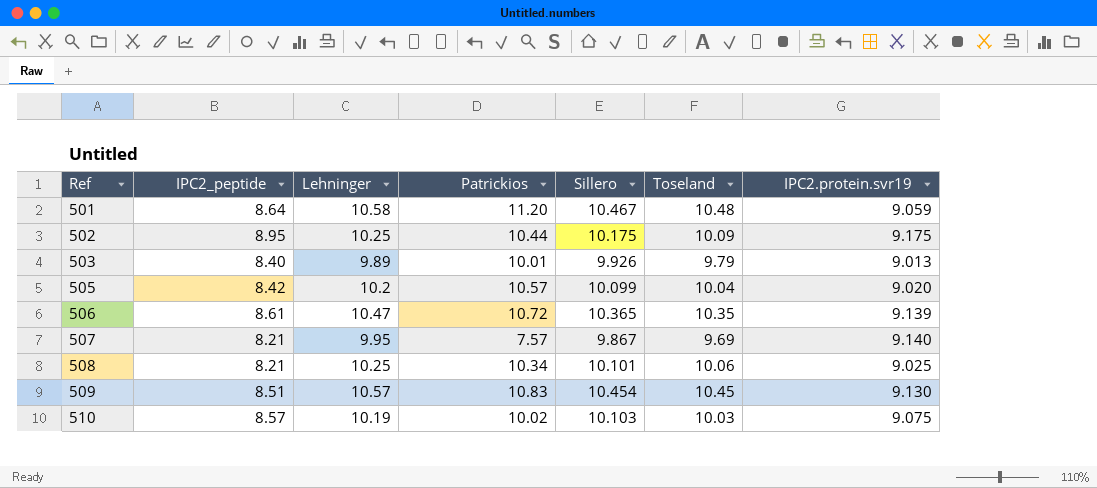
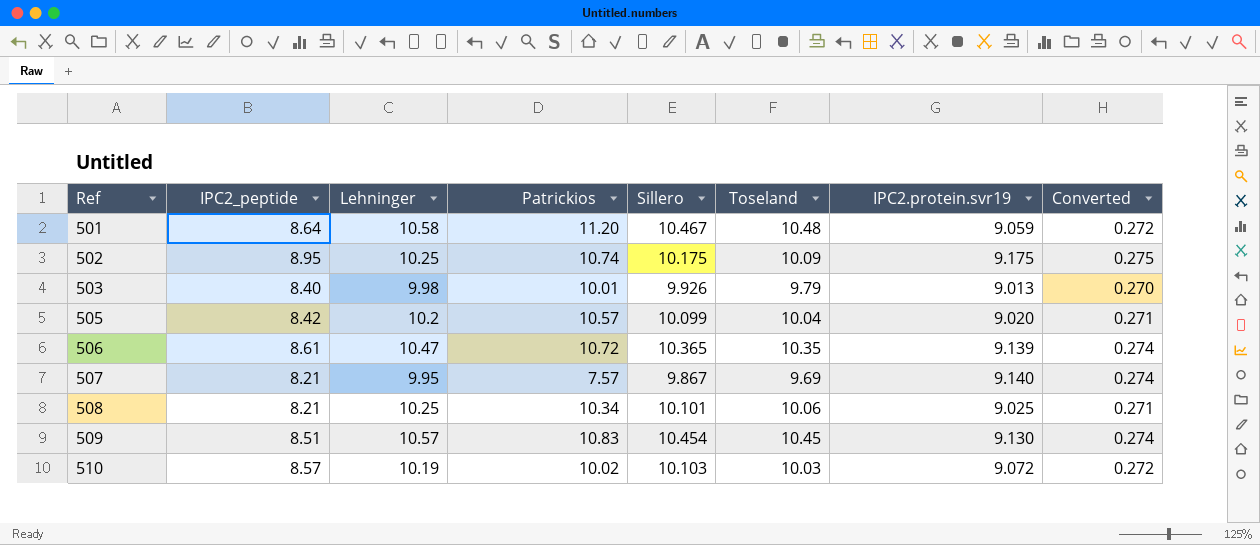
column Converted | formula: none -> [IPC2.protein.svr19] * 0.03
502 | Patrickios: 10.44 -> 10.74
503 | Lehninger: 9.89 -> 9.98
510 | IPC2.protein.svr19: 9.075 -> 9.072

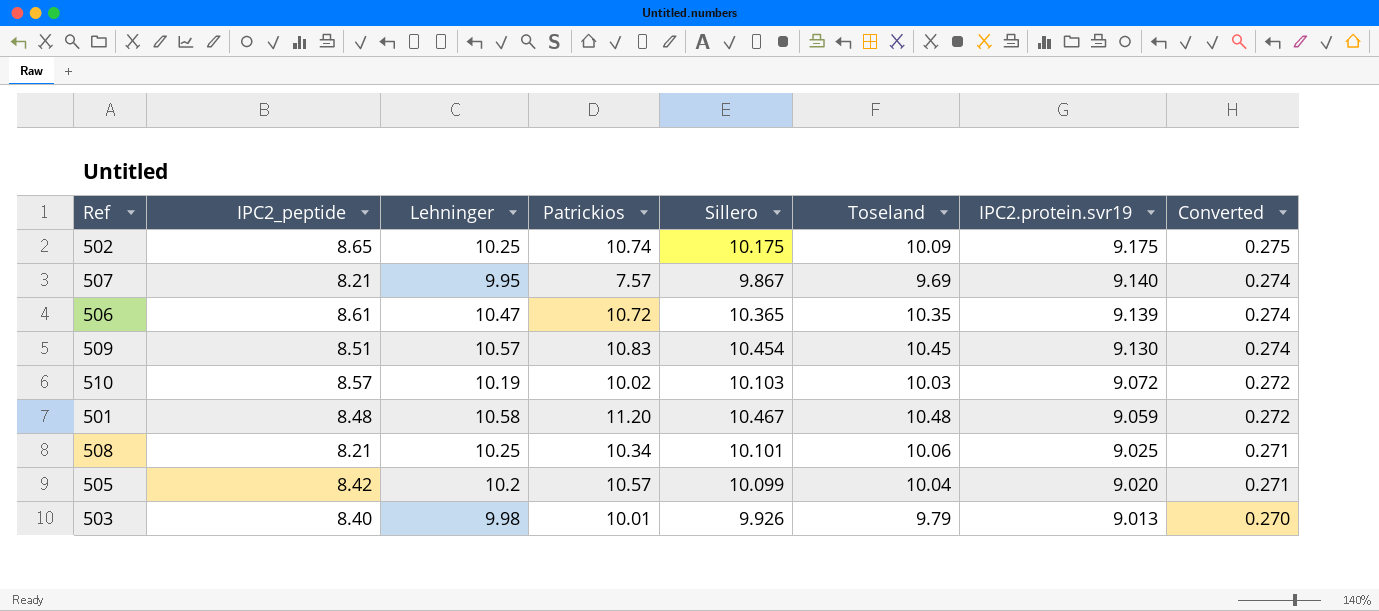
row order: Ref ascending -> IPC2.protein.svr19 descending
502 | IPC2_peptide: 8.95 -> 8.65
501 | IPC2_peptide: 8.64 -> 8.48

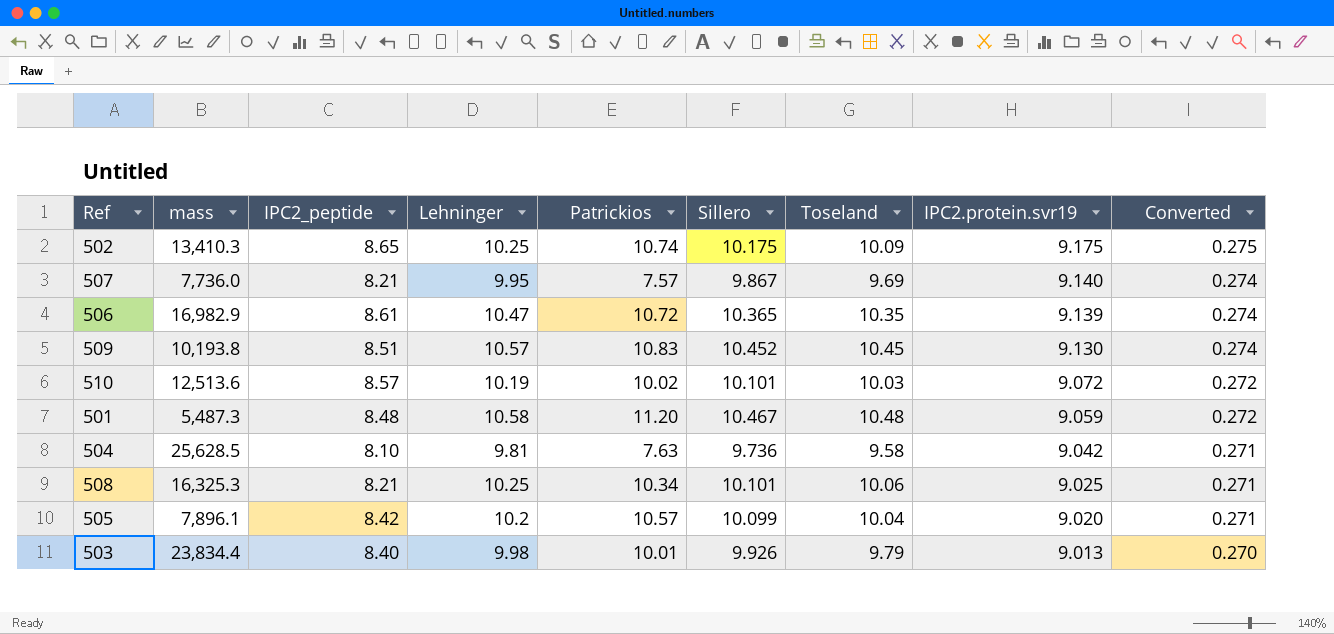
column mass | position: none -> 2
509 | Sillero: 10.454 -> 10.452
510 | Sillero: 10.103 -> 10.101
row 504: none -> 25,628.5 | 8.10 | 9.81 | 7.63 | 9.736 | 9.58 | 9.042 | 0.271

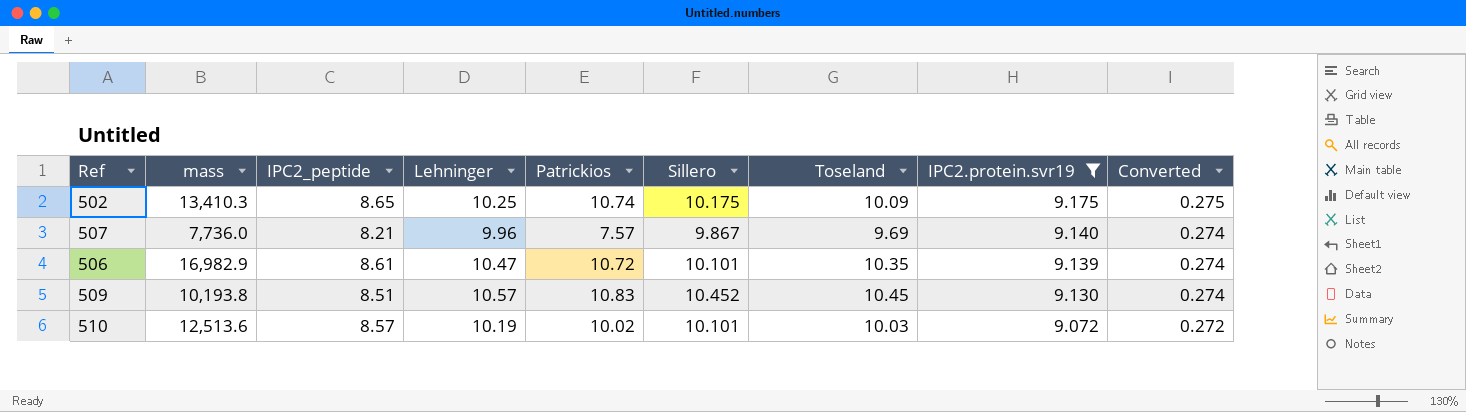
filter: none -> IPC2.protein.svr19 >= 9.072
507 | Lehninger: 9.95 -> 9.96
506 | Sillero: 10.365 -> 10.101

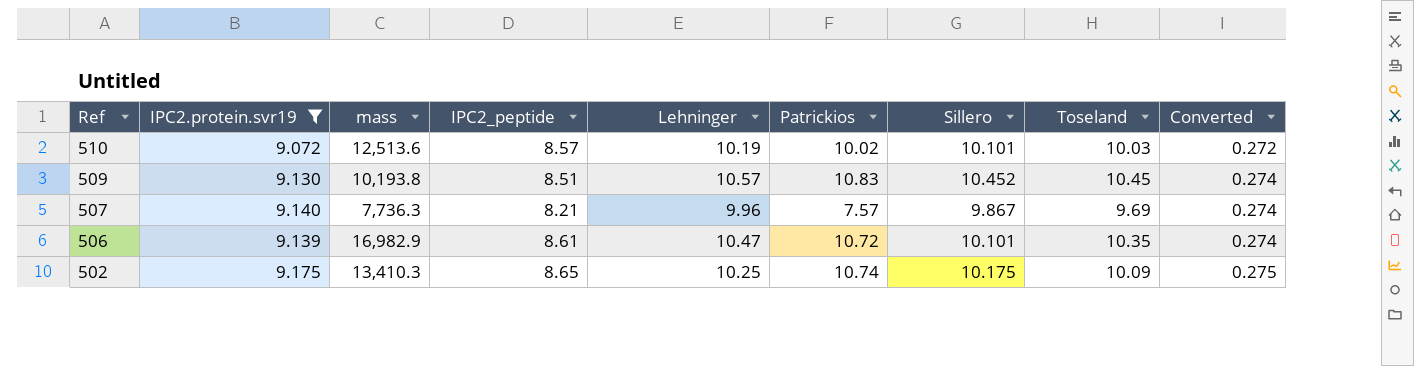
row order: IPC2.protein.svr19 descending -> Ref descending
column IPC2.protein.svr19 | position: 8 -> 2
507 | mass: 7,736.0 -> 7,736.3

